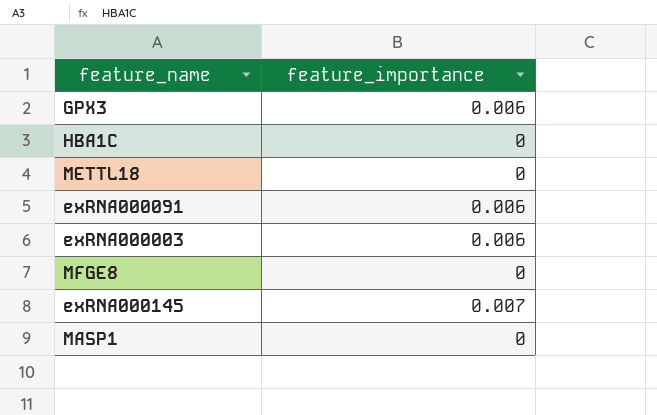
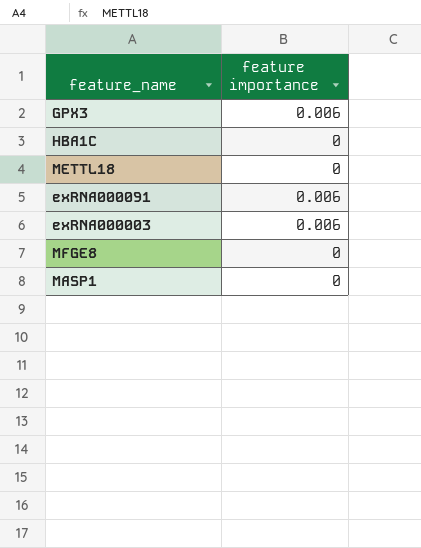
column name: feature_importance -> feature importance
row exRNA000145: 0.007 -> none

